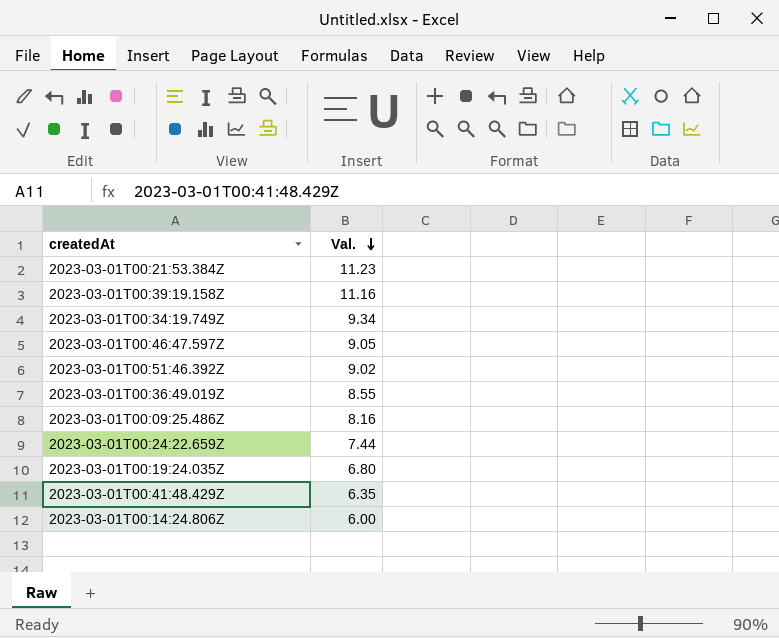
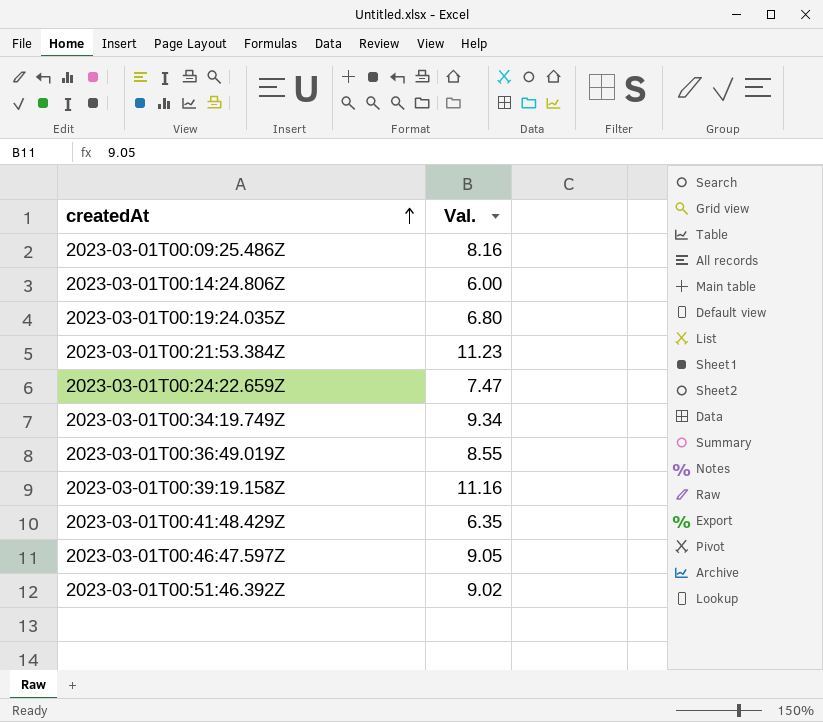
row order: Val. descending -> createdAt ascending
2023-03-01T00:24:22.659Z | Val.: 7.44 -> 7.47

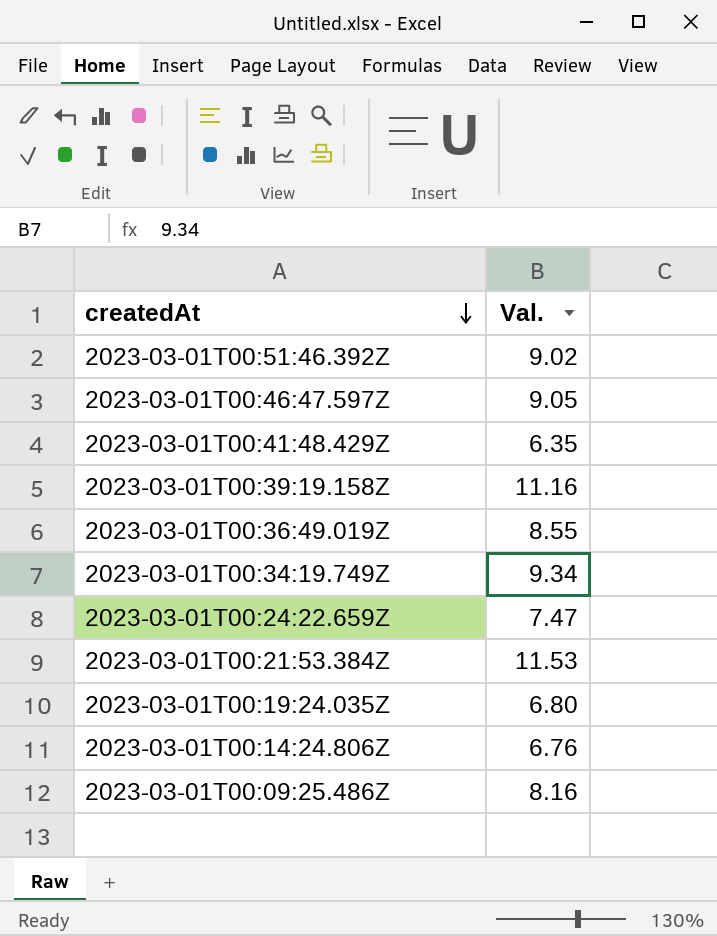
row order: createdAt ascending -> createdAt descending
2023-03-01T00:21:53.384Z | Val.: 11.23 -> 11.53
2023-03-01T00:14:24.806Z | Val.: 6.00 -> 6.76

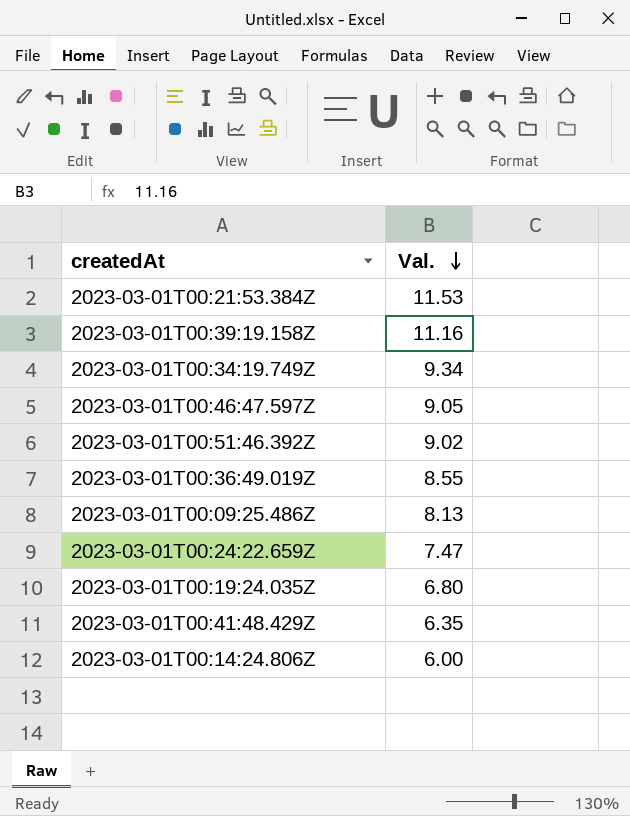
row order: createdAt descending -> Val. descending
2023-03-01T00:09:25.486Z | Val.: 8.16 -> 8.13
2023-03-01T00:14:24.806Z | Val.: 6.76 -> 6.00

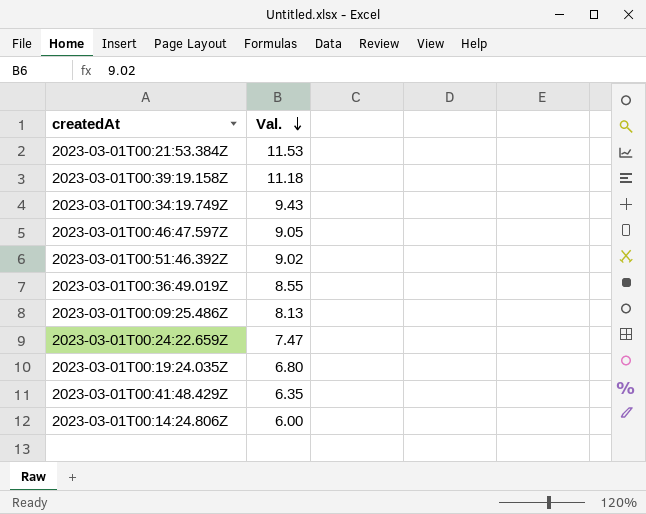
2023-03-01T00:39:19.158Z | Val.: 11.16 -> 11.18
2023-03-01T00:34:19.749Z | Val.: 9.34 -> 9.43

